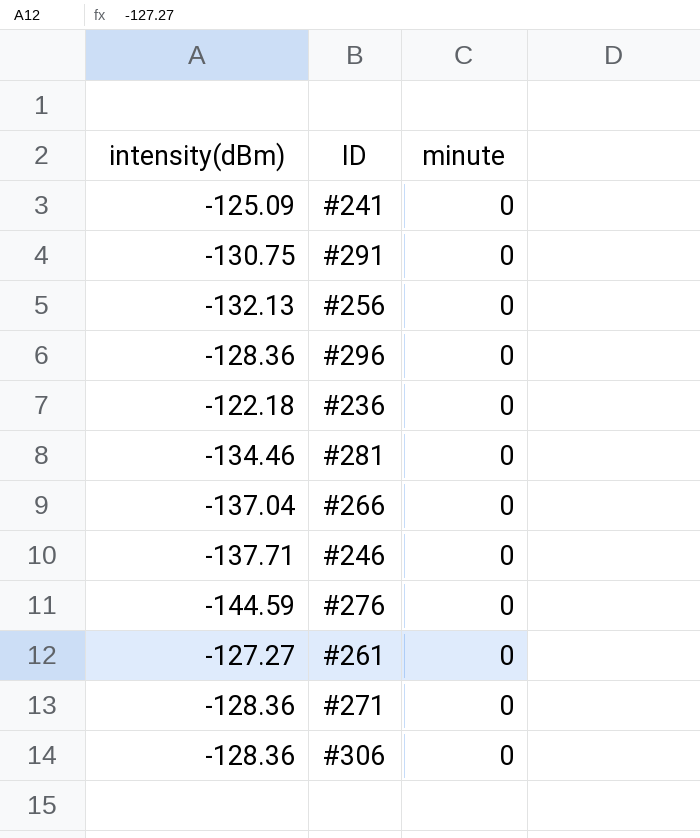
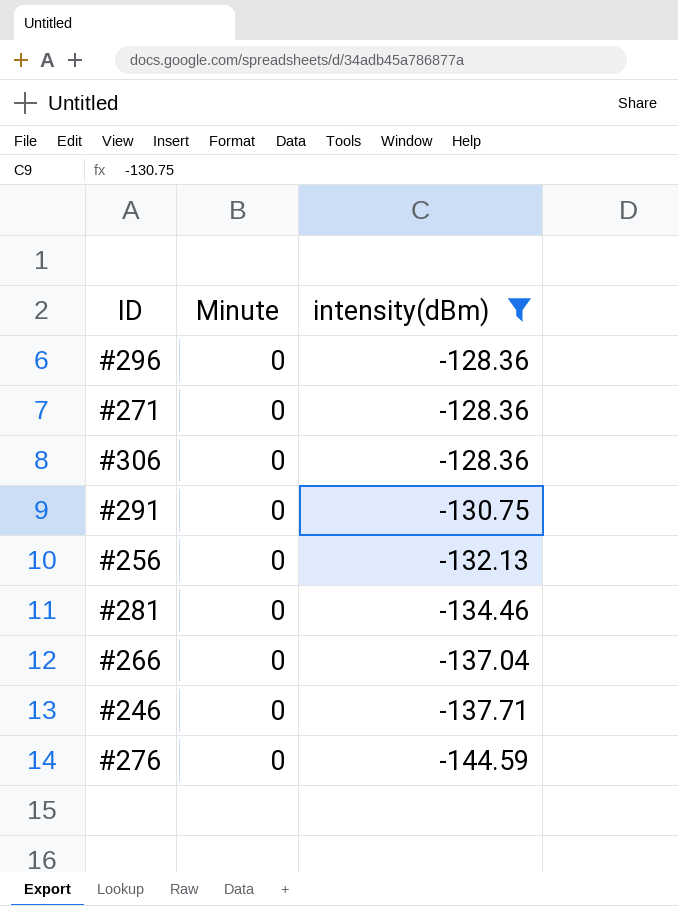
filter: none -> intensity(dBm) <= -128.36
row order: none -> intensity(dBm) descending
column name: minute -> Minute
column intensity(dBm) | position: 1 -> 3

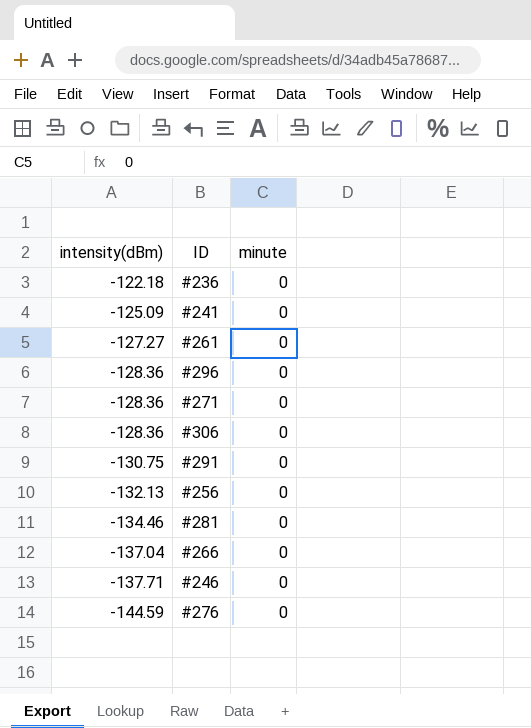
filter: intensity(dBm) <= -128.36 -> none
column intensity(dBm) | position: 3 -> 1
column name: Minute -> minute

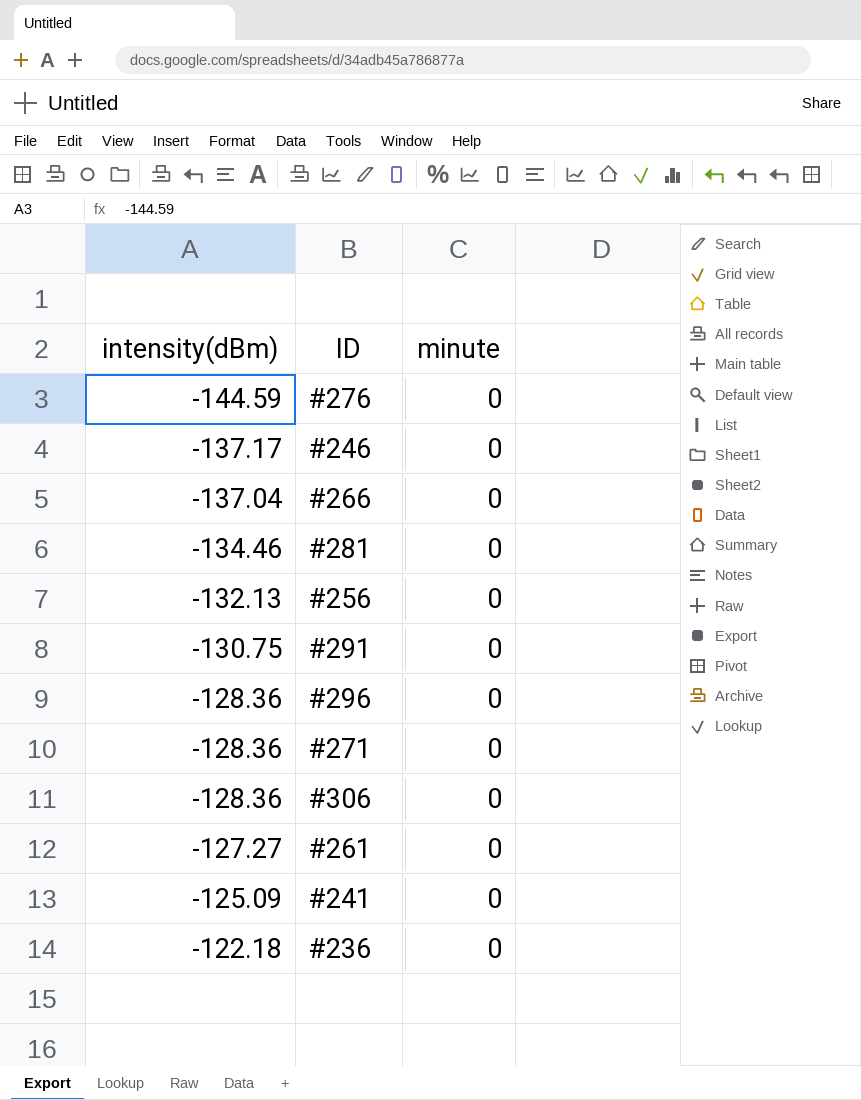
row order: intensity(dBm) descending -> intensity(dBm) ascending
#246 | intensity(dBm): -137.71 -> -137.17

